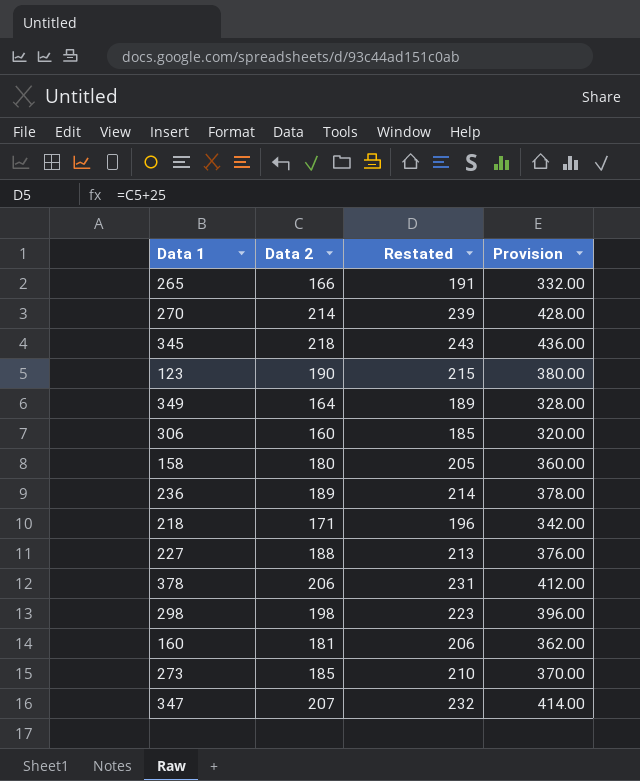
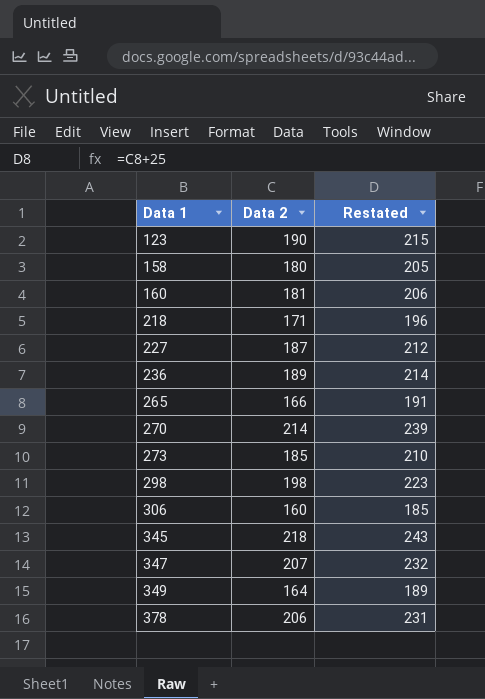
row order: none -> Data 1 ascending
column Provision | formula: [Data 2] * 2 -> none
227 | Data 2: 188 -> 187
227 | Restated: 213 -> 212

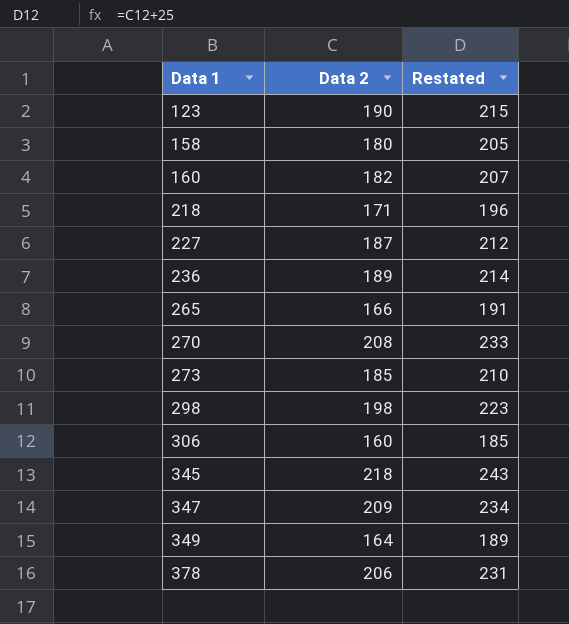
160 | Data 2: 181 -> 182
160 | Restated: 206 -> 207
270 | Data 2: 214 -> 208
270 | Restated: 239 -> 233
347 | Data 2: 207 -> 209
347 | Restated: 232 -> 234

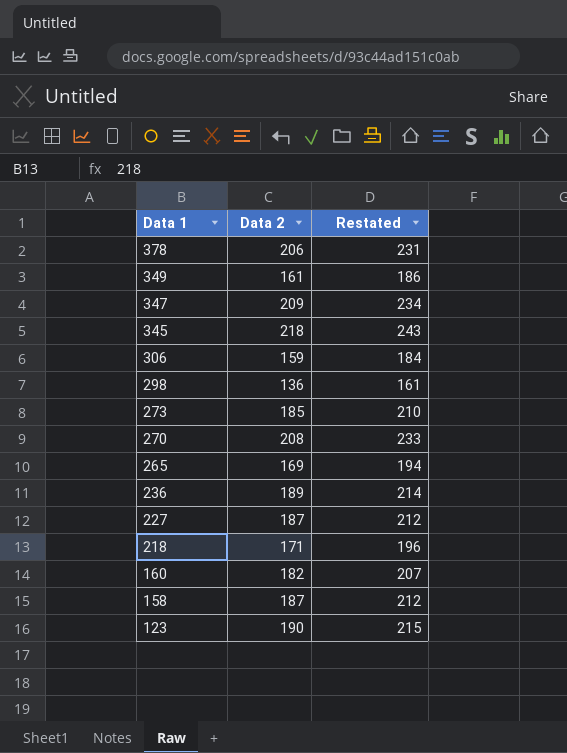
row order: Data 1 ascending -> Data 1 descending
349 | Data 2: 164 -> 161
349 | Restated: 189 -> 186
306 | Data 2: 160 -> 159
306 | Restated: 185 -> 184
298 | Data 2: 198 -> 136
298 | Restated: 223 -> 161
265 | Data 2: 166 -> 169
265 | Restated: 191 -> 194
158 | Data 2: 180 -> 187
158 | Restated: 205 -> 212

